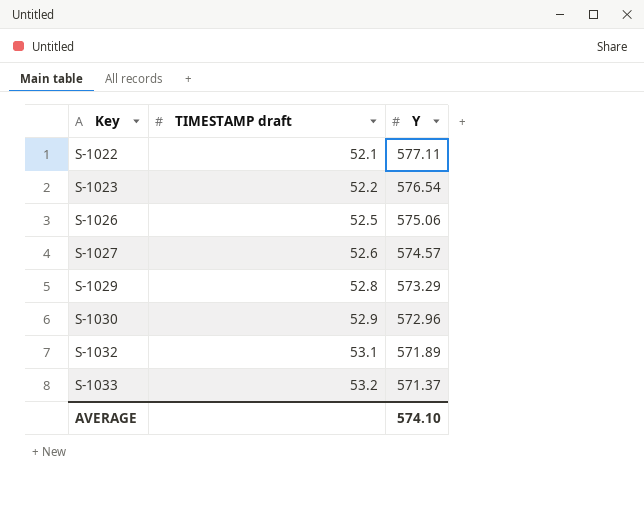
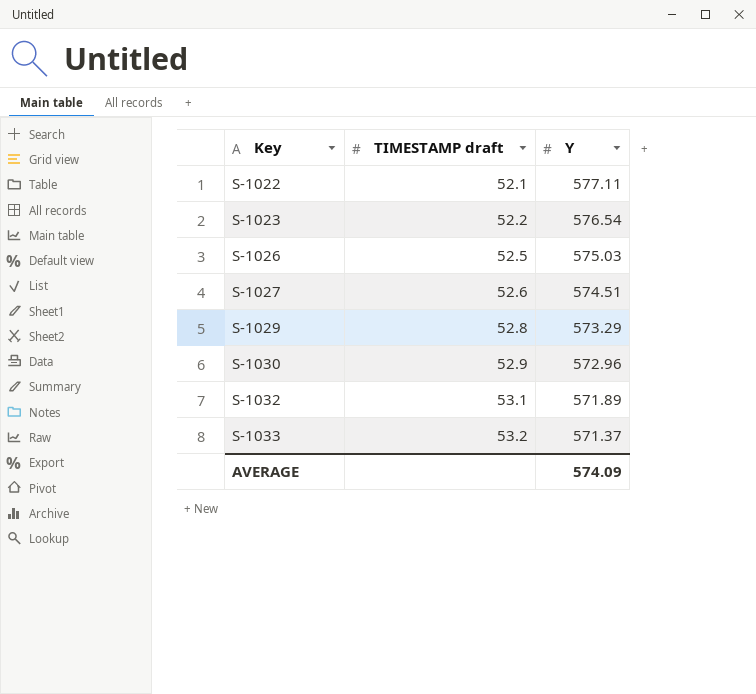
S-1026 | Y: 575.06 -> 575.03
S-1027 | Y: 574.57 -> 574.51
AVERAGE | Y: 574.10 -> 574.09

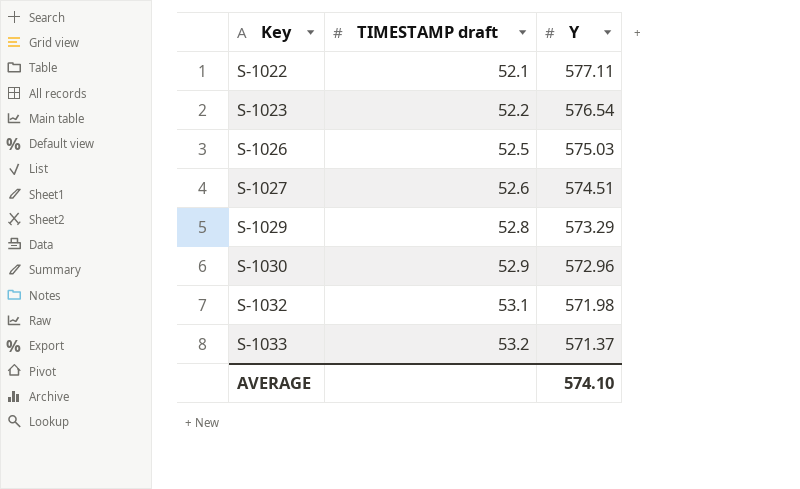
S-1032 | Y: 571.89 -> 571.98
AVERAGE | Y: 574.09 -> 574.10

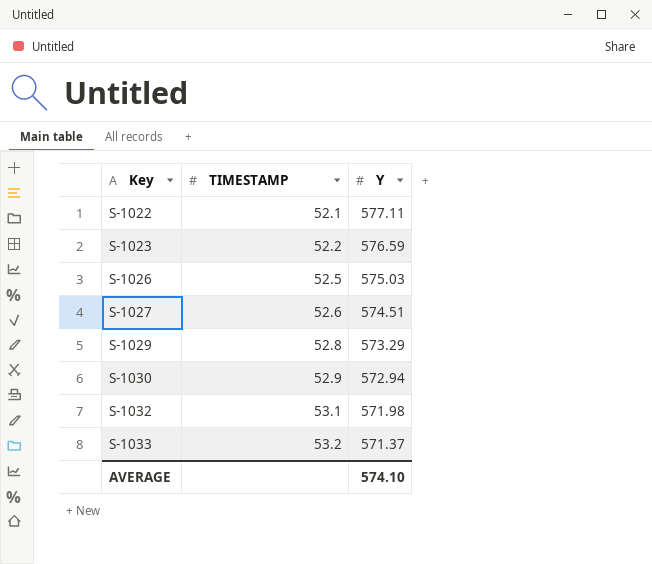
column name: TIMESTAMP draft -> TIMESTAMP
S-1023 | Y: 576.54 -> 576.59
S-1030 | Y: 572.96 -> 572.94

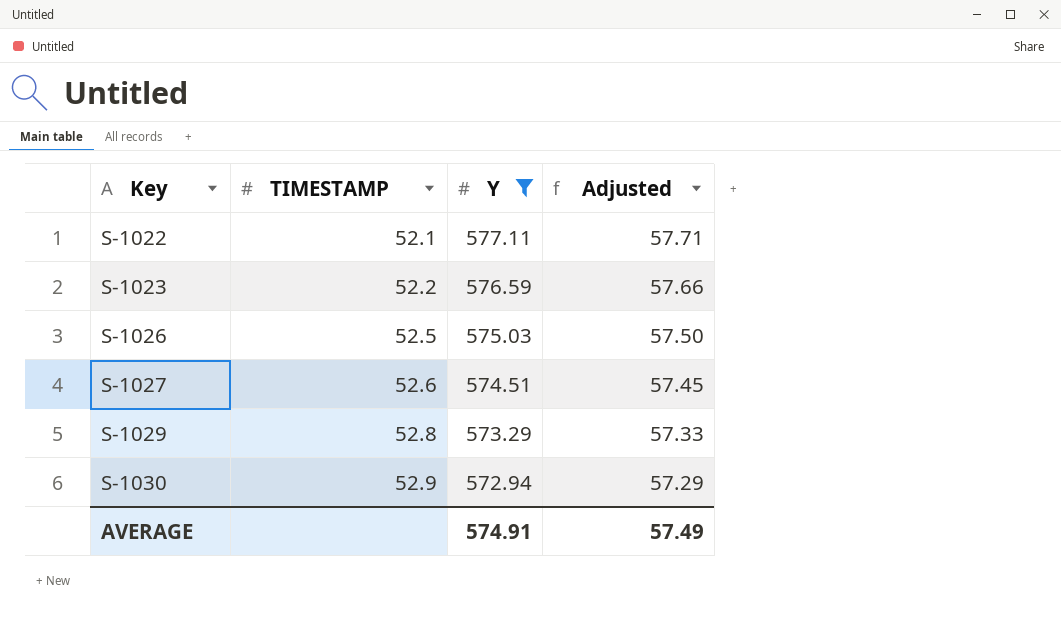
filter: none -> Y >= 572.94
column Adjusted | formula: none -> [Y] * 0.1
AVERAGE | Y: 574.10 -> 574.91

